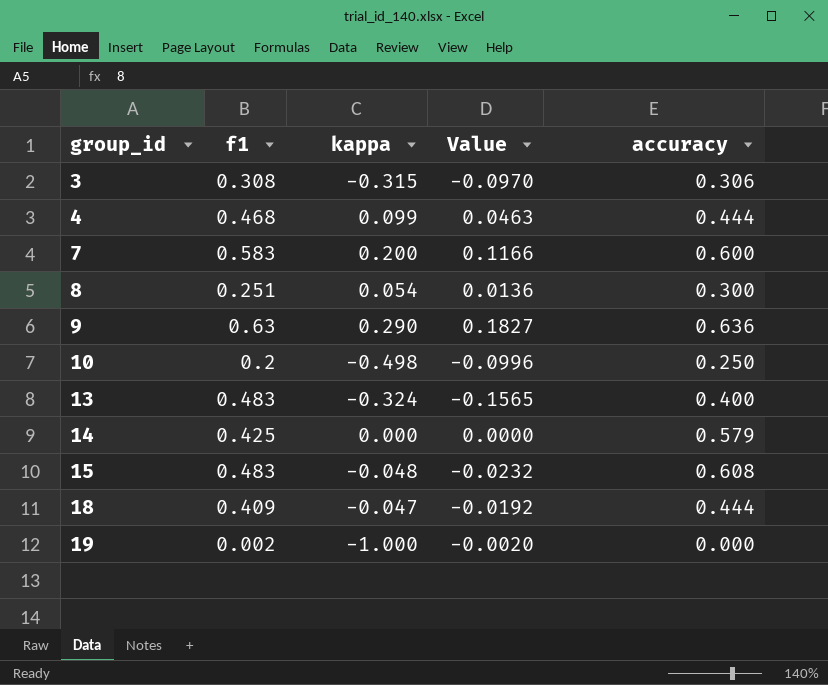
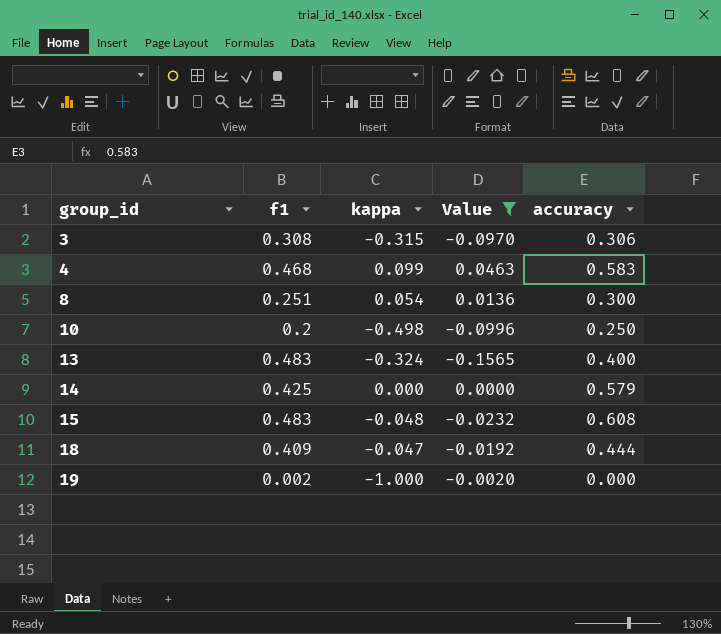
filter: none -> Value <= 0.0463
4 | accuracy: 0.444 -> 0.583

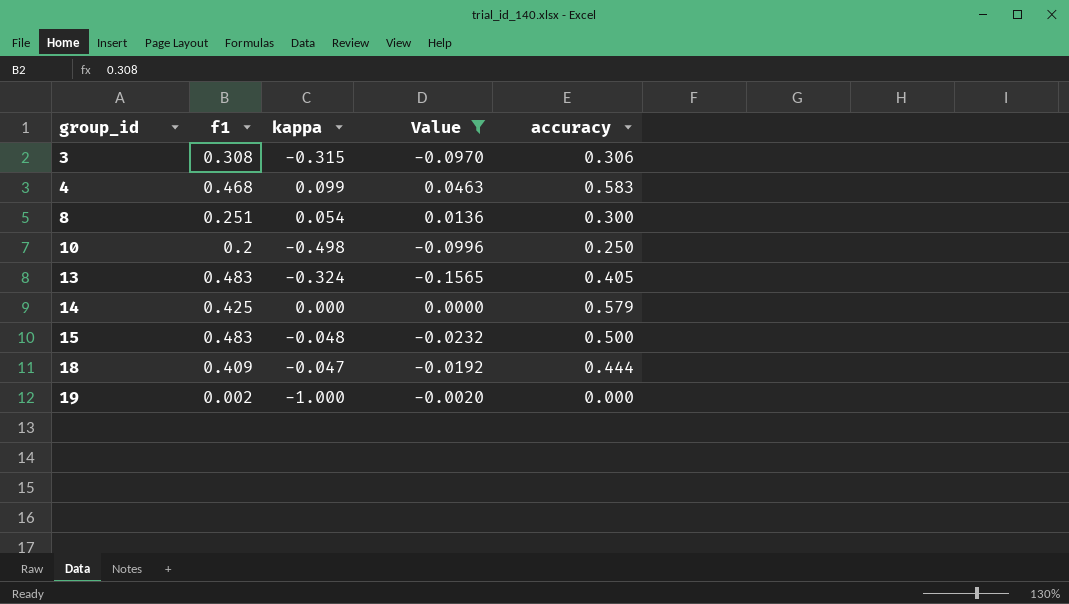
13 | accuracy: 0.400 -> 0.405
15 | accuracy: 0.608 -> 0.500

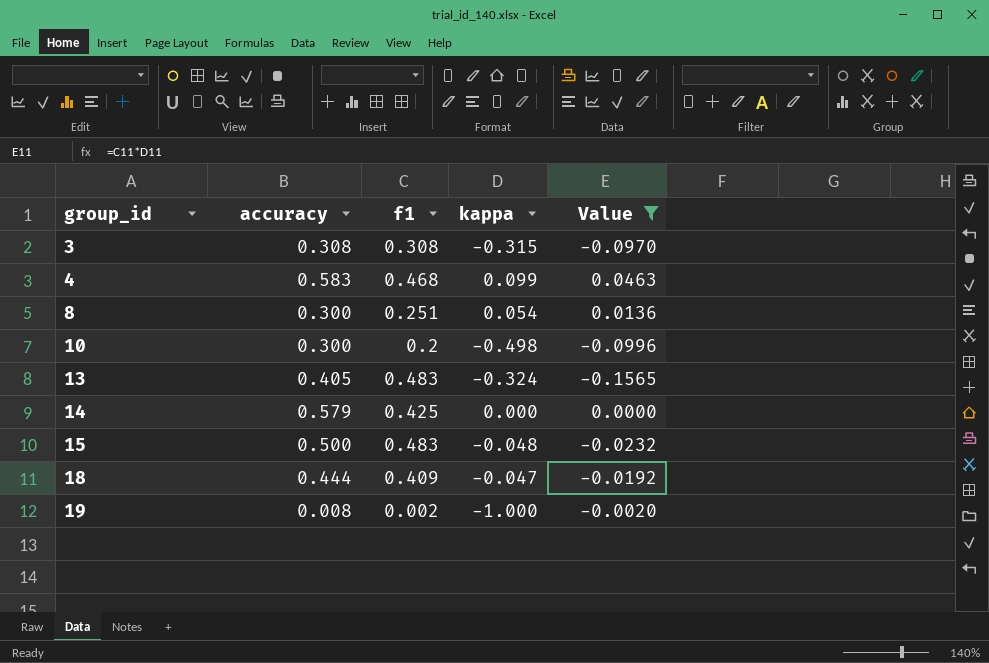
column accuracy | position: 5 -> 2
3 | accuracy: 0.306 -> 0.308
10 | accuracy: 0.250 -> 0.300
19 | accuracy: 0.000 -> 0.008

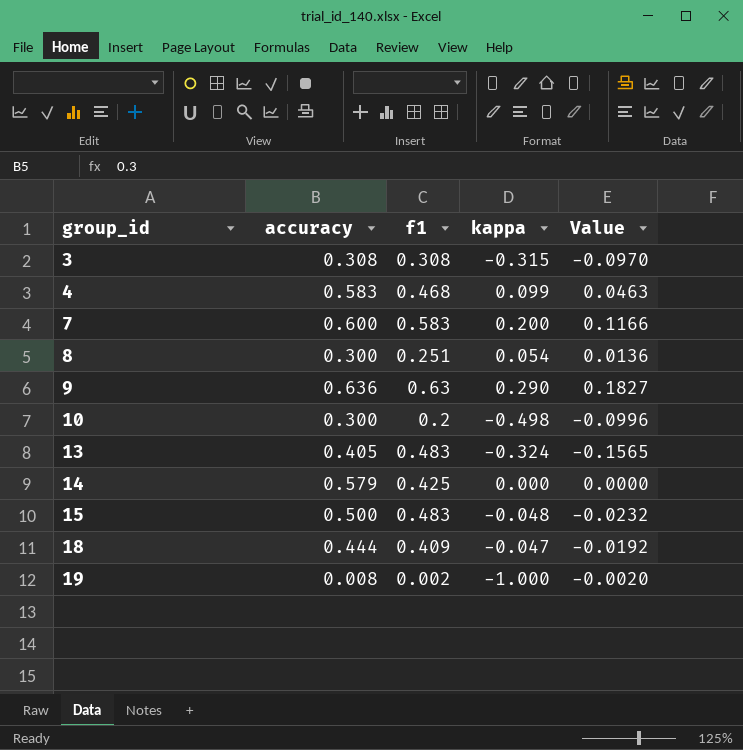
filter: Value <= 0.0463 -> none

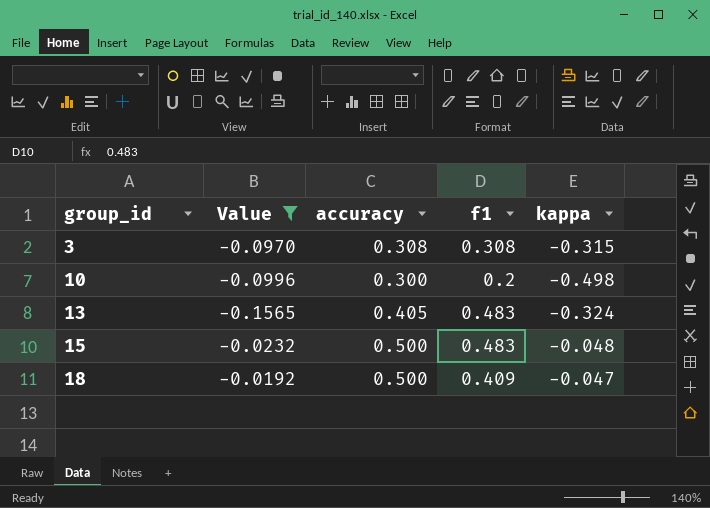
filter: none -> Value <= -0.0192
column Value | position: 5 -> 2
18 | accuracy: 0.444 -> 0.500

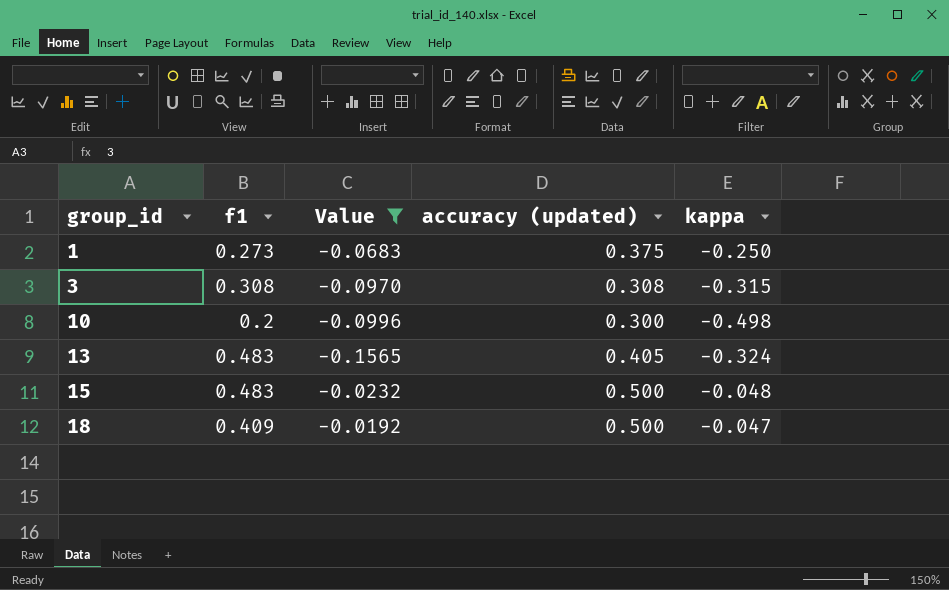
column f1 | position: 4 -> 2
column name: accuracy -> accuracy (updated)
row 1: none -> 0.273 | -0.0683 | 0.375 | -0.250

